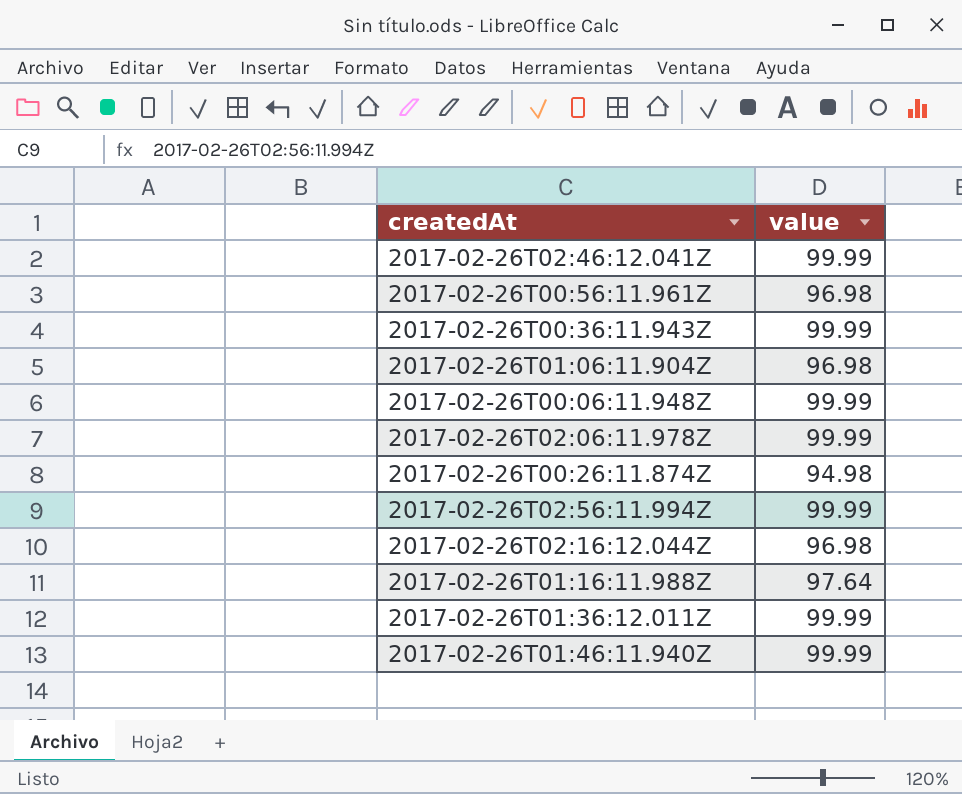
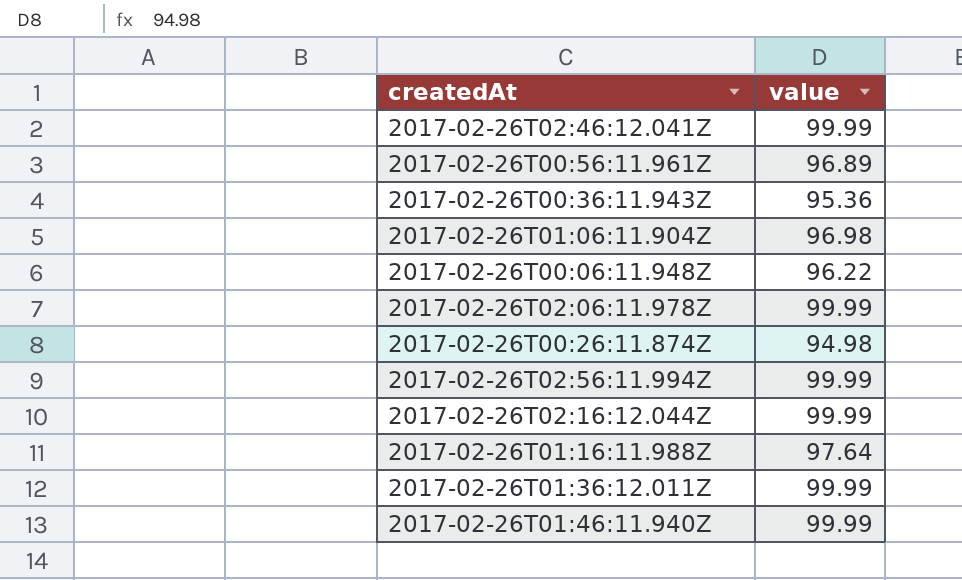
2017-02-26T00:56:11.961Z | value: 96.98 -> 96.89
2017-02-26T00:36:11.943Z | value: 99.99 -> 95.36
2017-02-26T00:06:11.948Z | value: 99.99 -> 96.22
2017-02-26T02:16:12.044Z | value: 96.98 -> 99.99

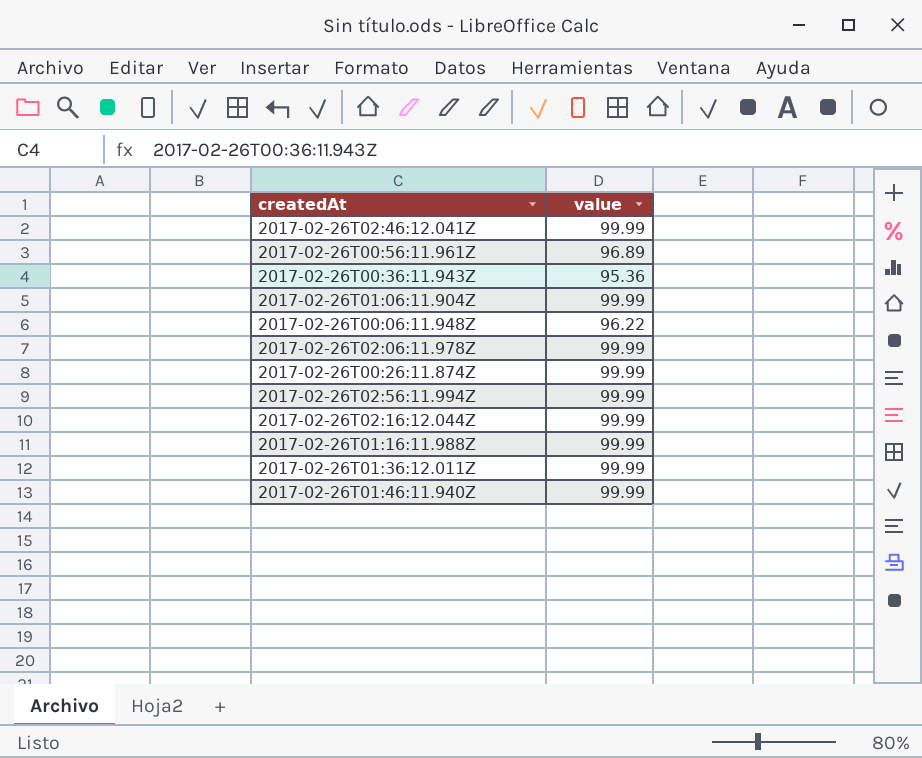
2017-02-26T01:06:11.904Z | value: 96.98 -> 99.99
2017-02-26T00:26:11.874Z | value: 94.98 -> 99.99
2017-02-26T01:16:11.988Z | value: 97.64 -> 99.99

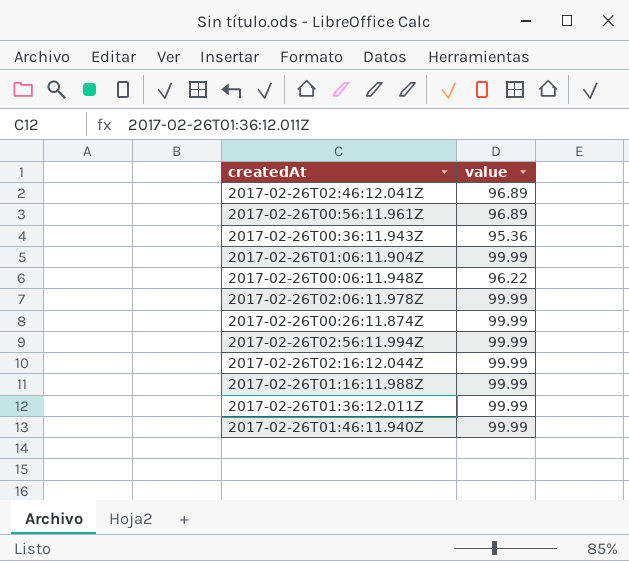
2017-02-26T02:46:12.041Z | value: 99.99 -> 96.89

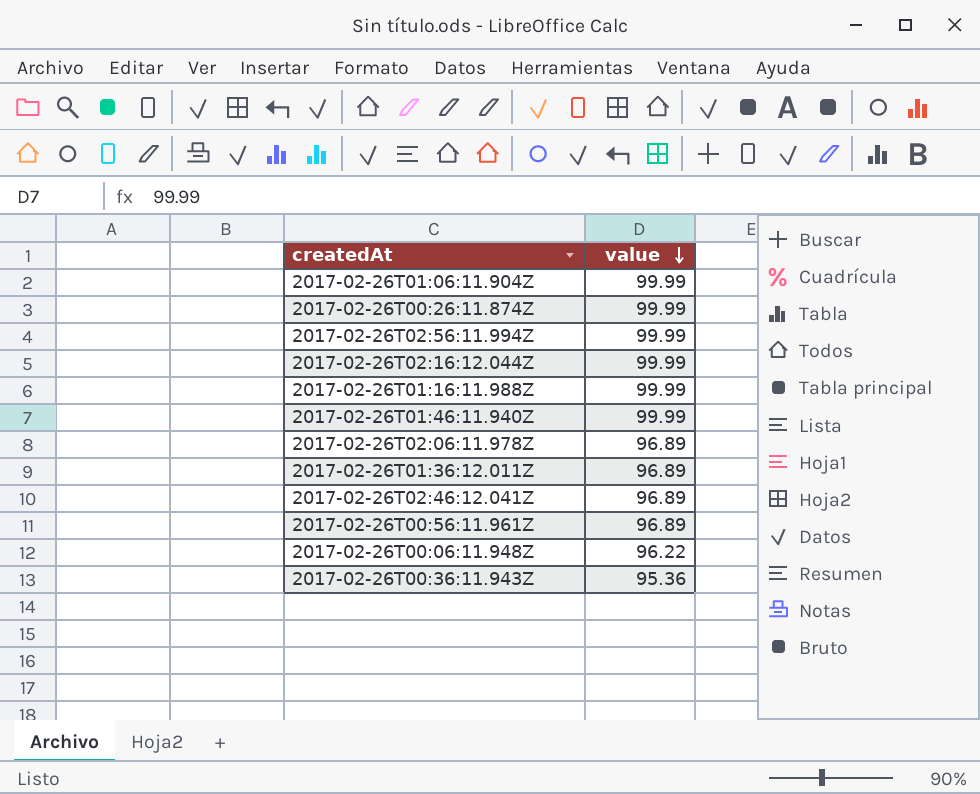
row order: none -> value descending
2017-02-26T02:06:11.978Z | value: 99.99 -> 96.89
2017-02-26T01:36:12.011Z | value: 99.99 -> 96.89

